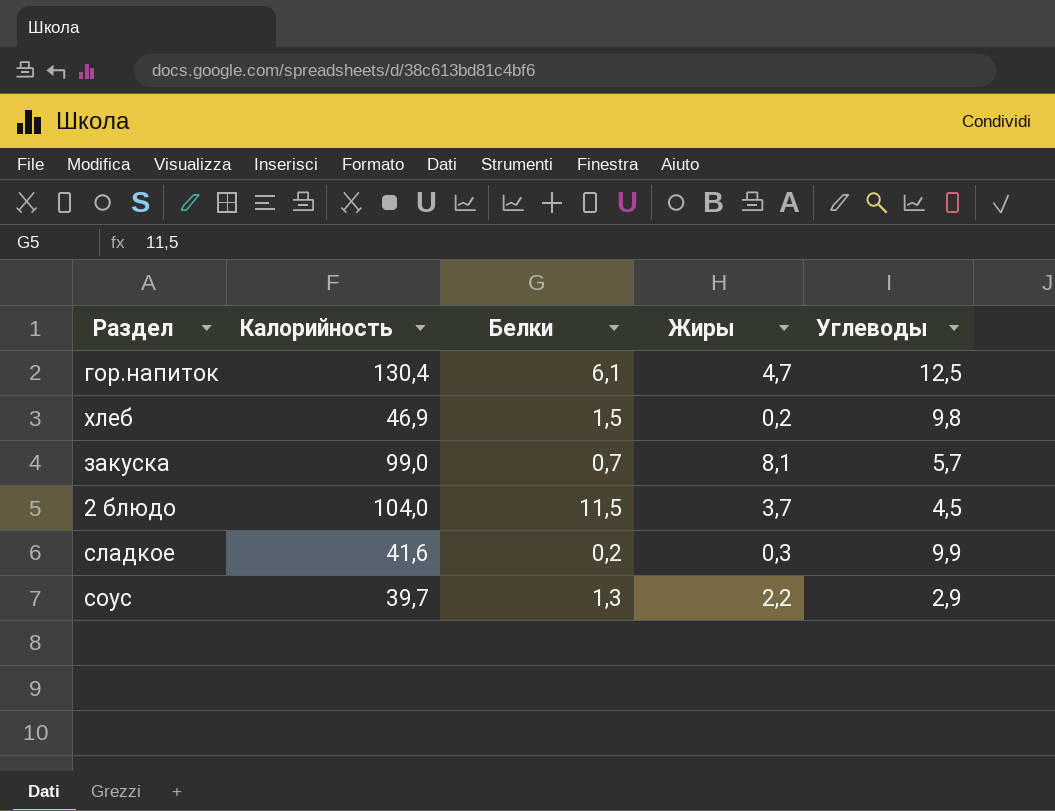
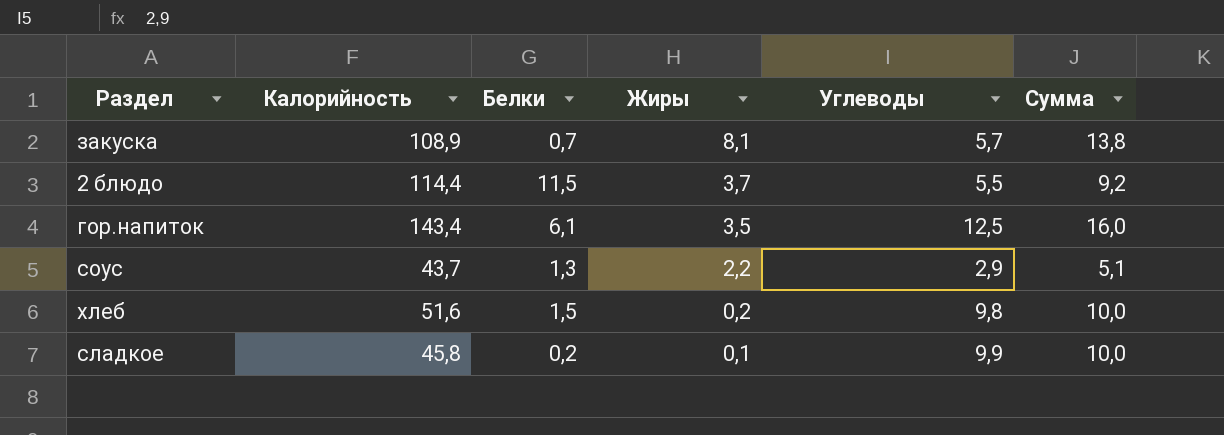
row order: none -> Жиры descending
column Сумма | formula: none -> [Жиры] + [Углеводы]
закуска | Калорийность: 99,0 -> 108,9
2 блюдо | Калорийность: 104,0 -> 114,4
2 блюдо | Углеводы: 4,5 -> 5,5
гор.напиток | Калорийность: 130,4 -> 143,4
гор.напиток | Жиры: 4,7 -> 3,5
соус | Калорийность: 39,7 -> 43,7
хлеб | Калорийность: 46,9 -> 51,6
сладкое | Калорийность: 41,6 -> 45,8
сладкое | Жиры: 0,3 -> 0,1

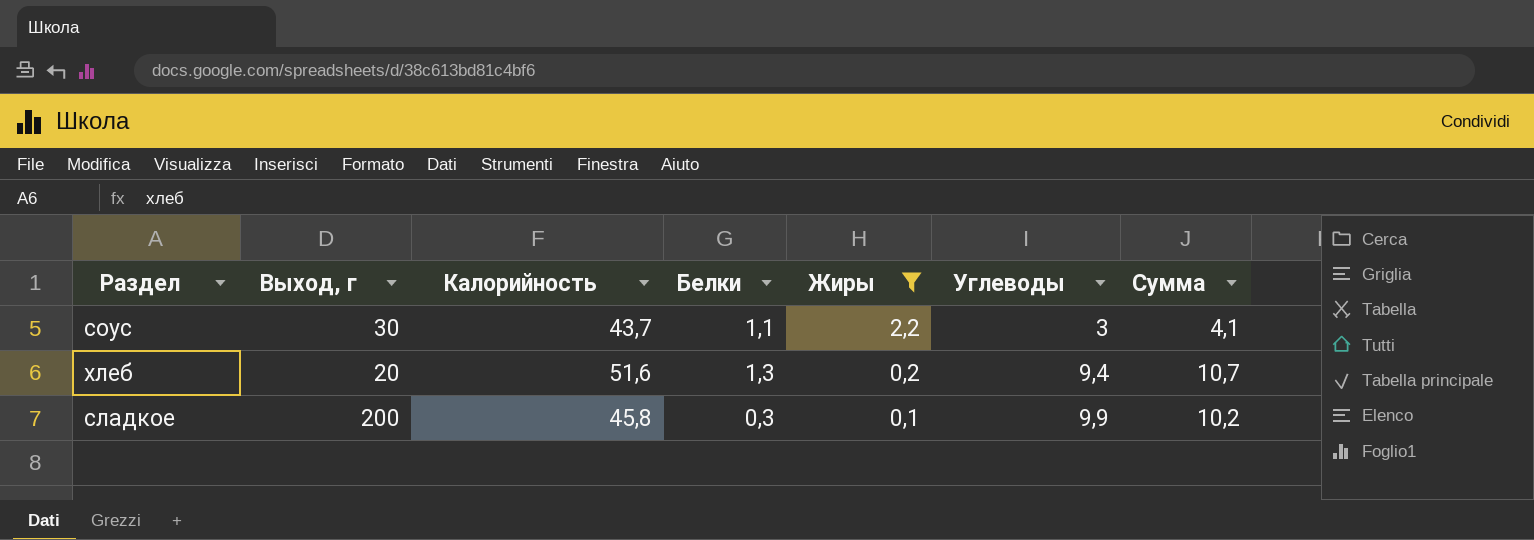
filter: none -> Жиры <= 2,2
column Выход, г | position: none -> 2
column Сумма | formula: [Жиры] + [Углеводы] -> [Белки] + [Углеводы]
соус | Белки: 1,3 -> 1,1
соус | Углеводы: 2,9 -> 3
хлеб | Белки: 1,5 -> 1,3
хлеб | Углеводы: 9,8 -> 9,4
сладкое | Белки: 0,2 -> 0,3

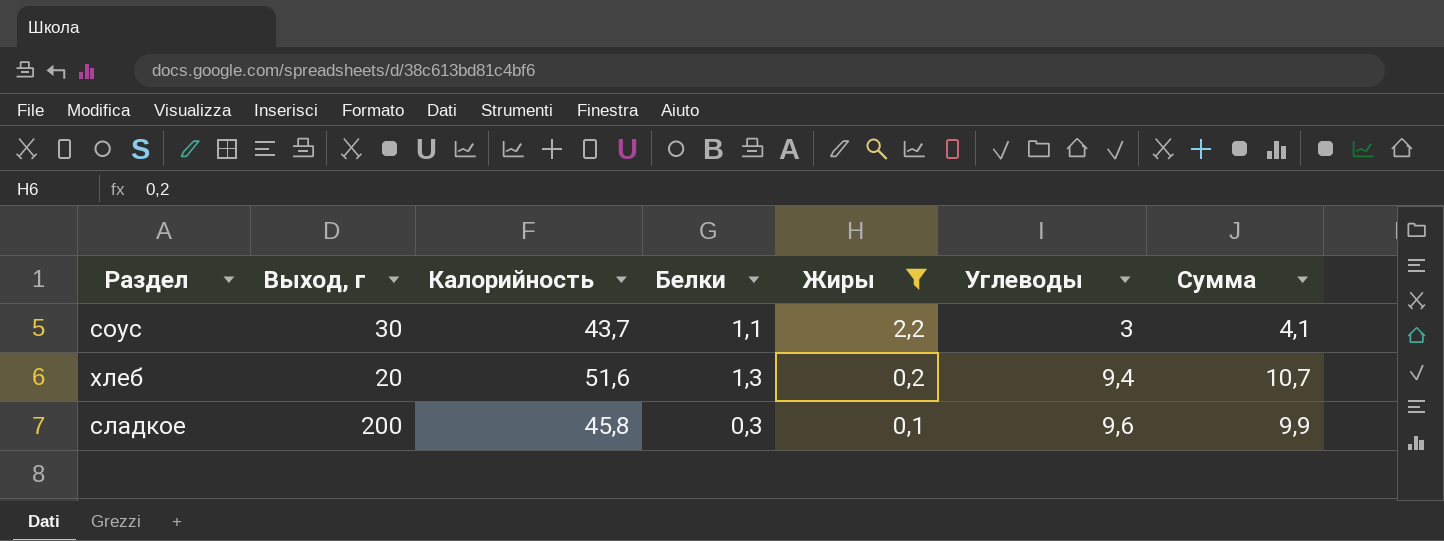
сладкое | Углеводы: 9,9 -> 9,6
сладкое | Сумма: 10,2 -> 9,9

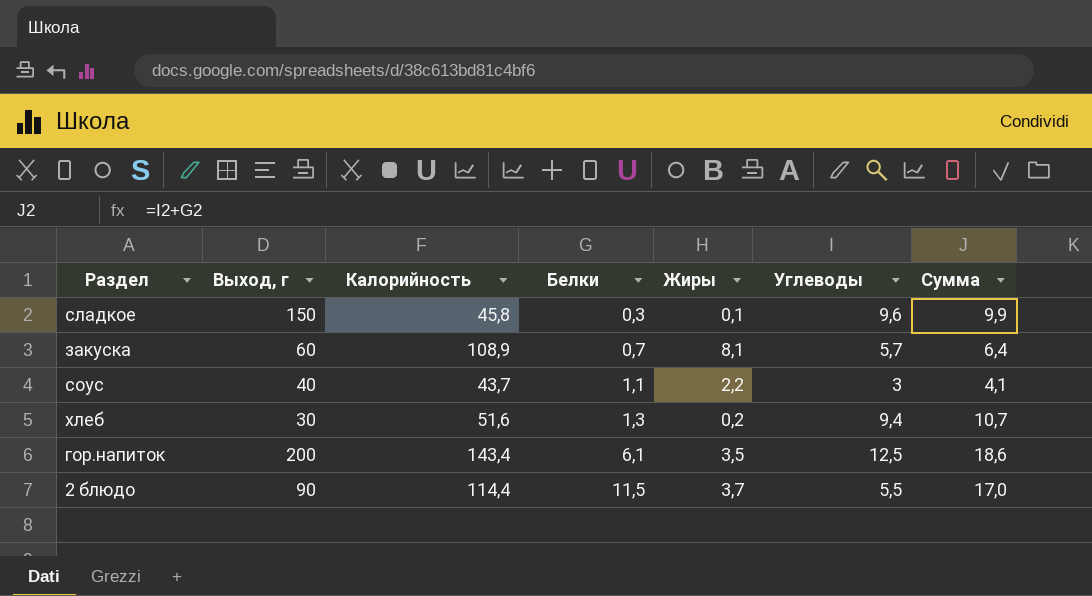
filter: Жиры <= 2,2 -> none
row order: Жиры descending -> Белки ascending
сладкое | Выход, г: 200 -> 150
соус | Выход, г: 30 -> 40
хлеб | Выход, г: 20 -> 30

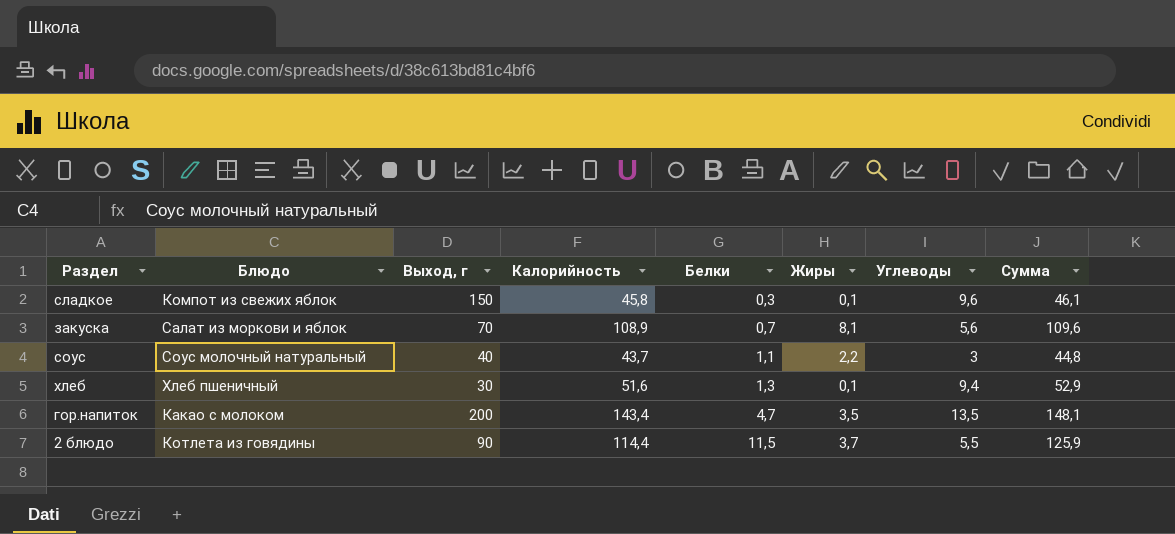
column Блюдо | position: none -> 2
column Сумма | formula: [Белки] + [Углеводы] -> [Калорийность] + [Белки]
закуска | Выход, г: 60 -> 70
закуска | Углеводы: 5,7 -> 5,6
хлеб | Жиры: 0,2 -> 0,1
гор.напиток | Белки: 6,1 -> 4,7
гор.напиток | Углеводы: 12,5 -> 13,5

